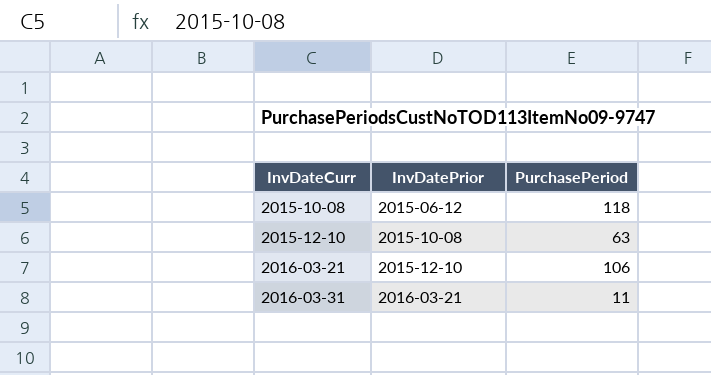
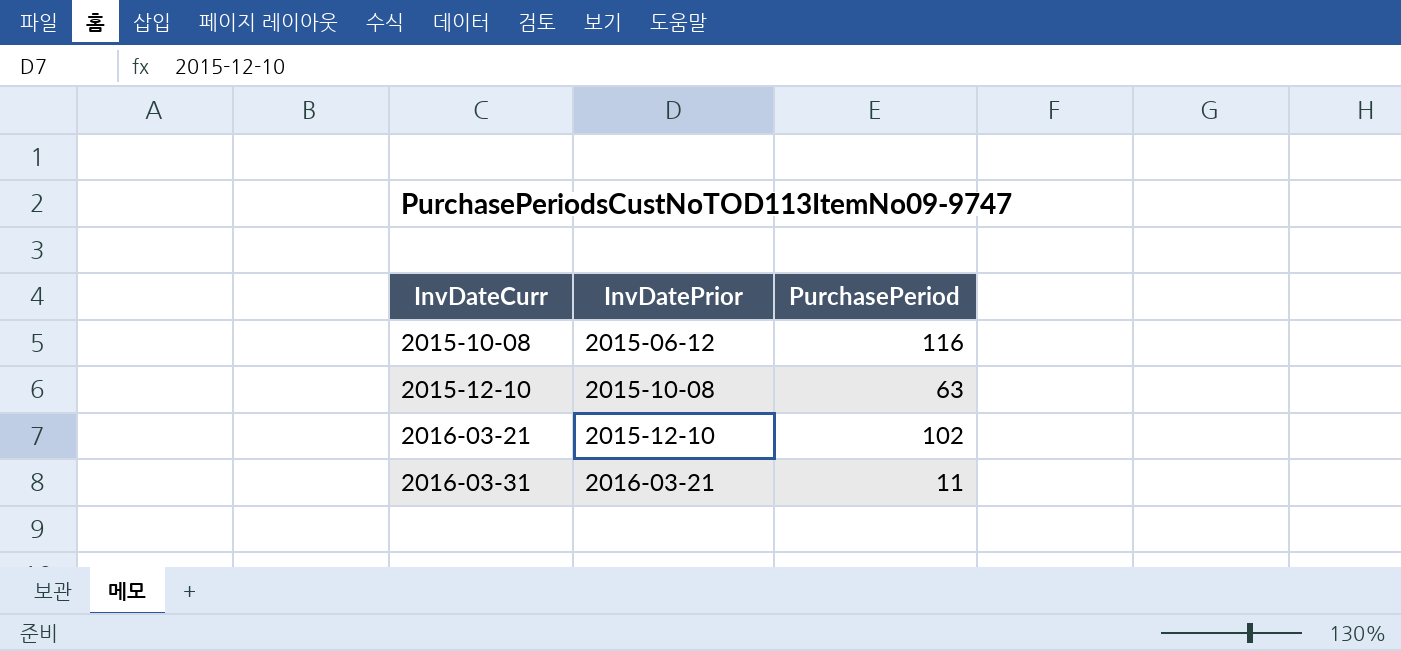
2015-10-08 | PurchasePeriod: 118 -> 116
2016-03-21 | PurchasePeriod: 106 -> 102

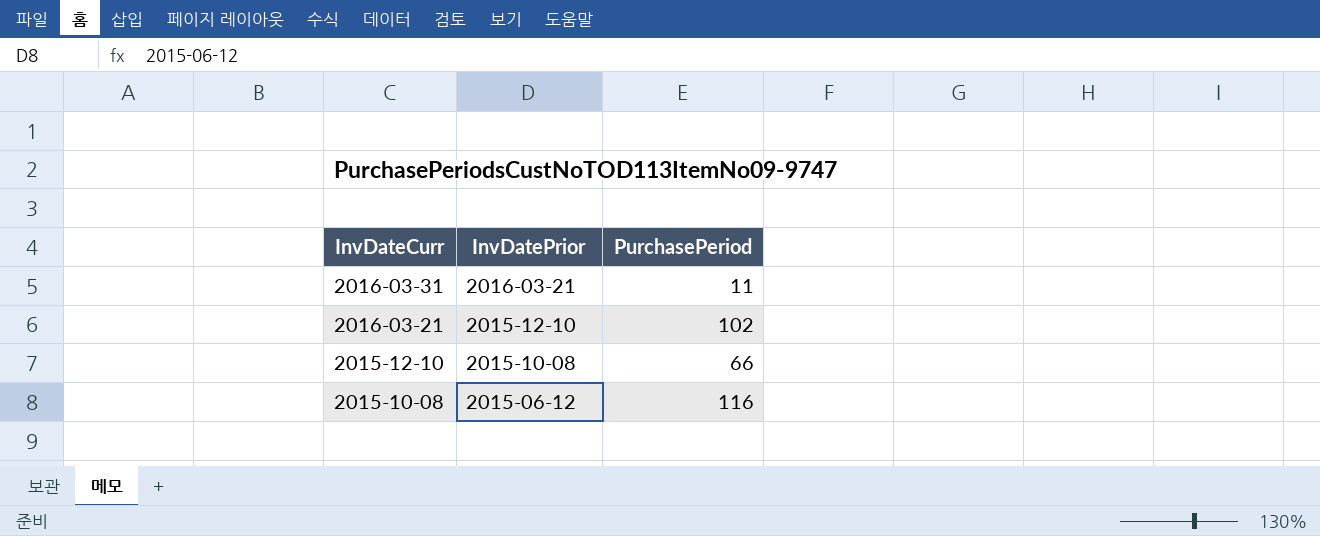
row order: InvDateCurr ascending -> InvDateCurr descending
2015-12-10 | PurchasePeriod: 63 -> 66

